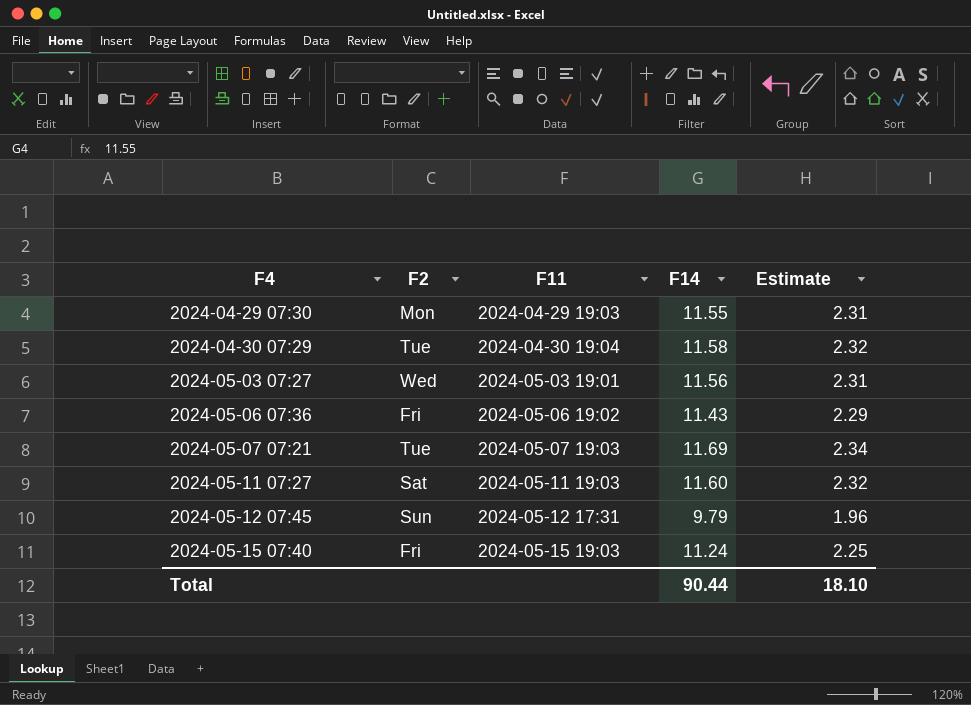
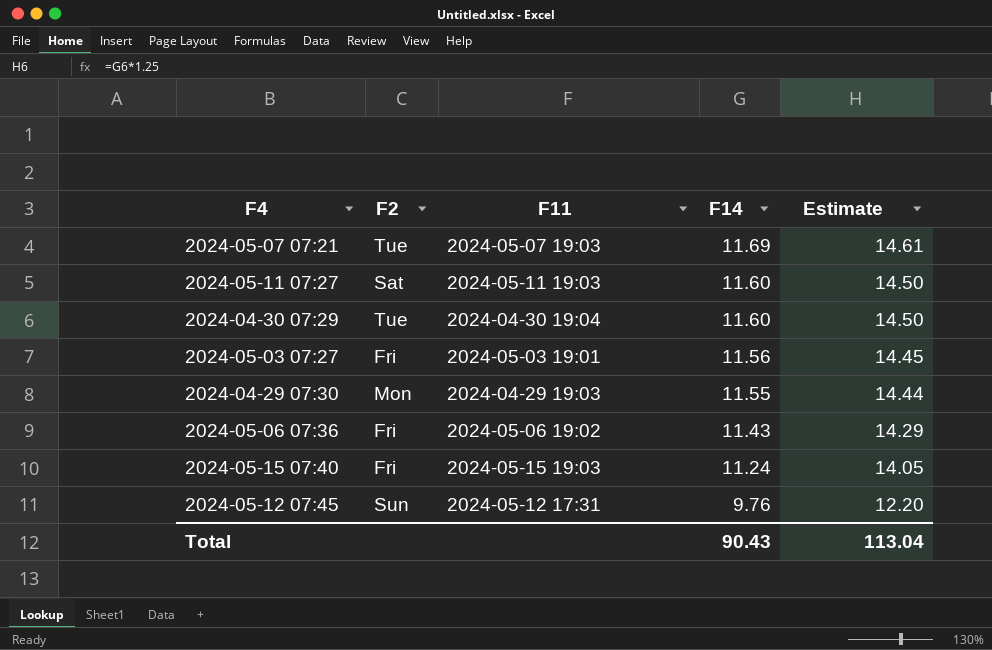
row order: F4 ascending -> F14 descending
column Estimate | formula: [F14] * 0.2 -> [F14] * 1.25
2024-04-30 07:29 | F14: 11.58 -> 11.60
2024-05-03 07:27 | F2: Wed -> Fri
2024-05-12 07:45 | F14: 9.79 -> 9.76
Total | F14: 90.44 -> 90.43
Total | Estimate: 18.10 -> 113.04

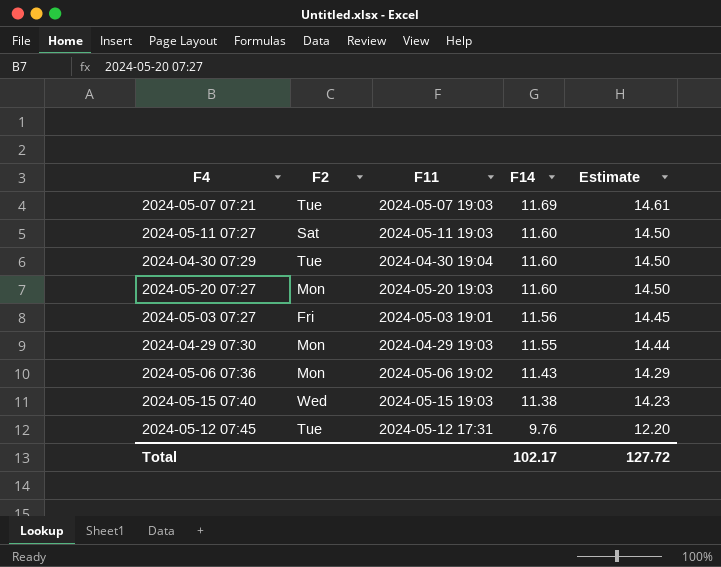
row 2024-05-20 07:27: none -> Mon | 2024-05-20 19:03 | 11.60 | 14.50
2024-05-06 07:36 | F2: Fri -> Mon
2024-05-15 07:40 | F2: Fri -> Wed
2024-05-15 07:40 | F14: 11.24 -> 11.38
2024-05-15 07:40 | Estimate: 14.05 -> 14.23
2024-05-12 07:45 | F2: Sun -> Tue
Total | F14: 90.43 -> 102.17
Total | Estimate: 113.04 -> 127.72

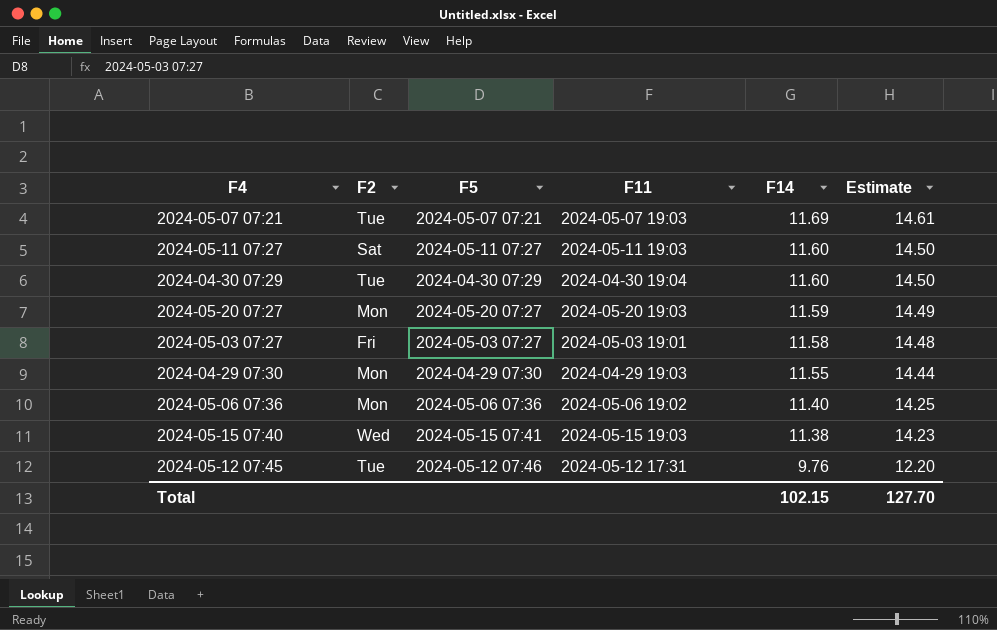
column F5 | position: none -> 3
2024-05-20 07:27 | F14: 11.60 -> 11.59
2024-05-20 07:27 | Estimate: 14.50 -> 14.49
2024-05-03 07:27 | F14: 11.56 -> 11.58
2024-05-03 07:27 | Estimate: 14.45 -> 14.48
2024-05-06 07:36 | F14: 11.43 -> 11.40
2024-05-06 07:36 | Estimate: 14.29 -> 14.25
Total | F14: 102.17 -> 102.15
Total | Estimate: 127.72 -> 127.70

